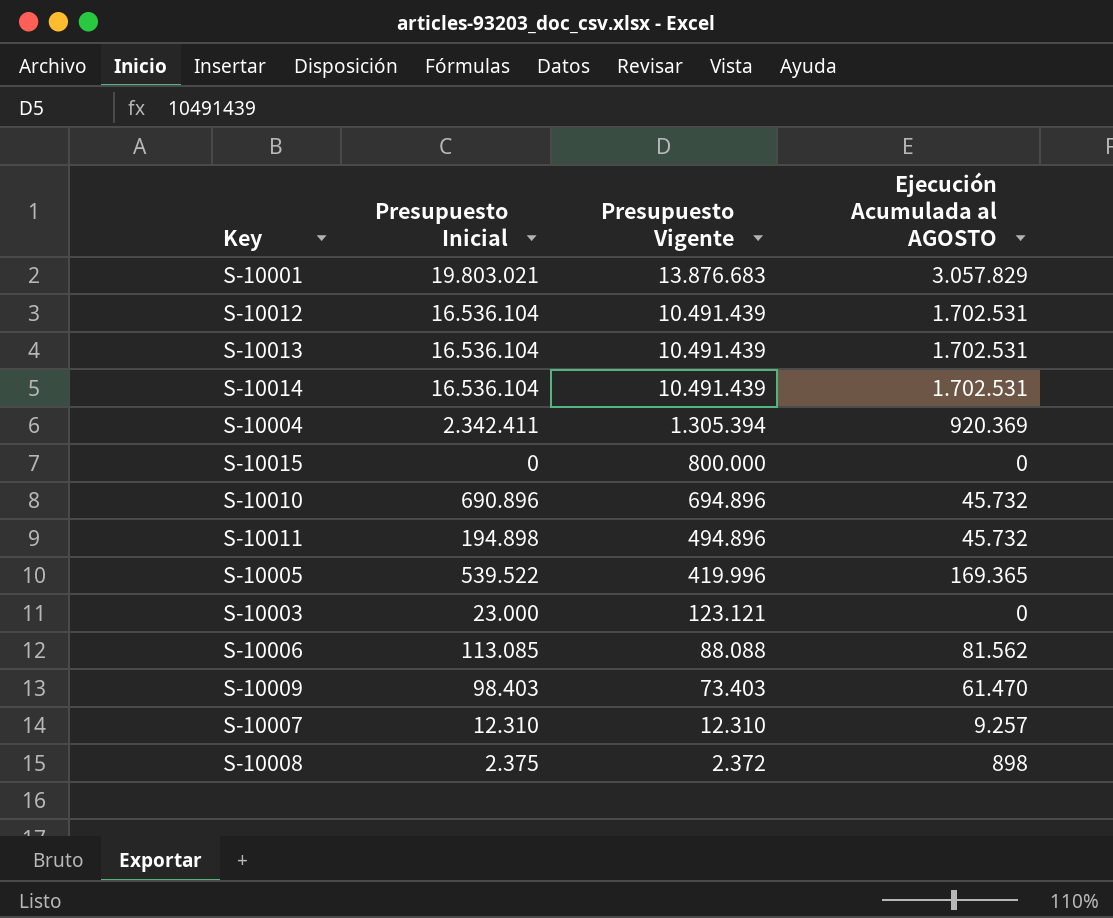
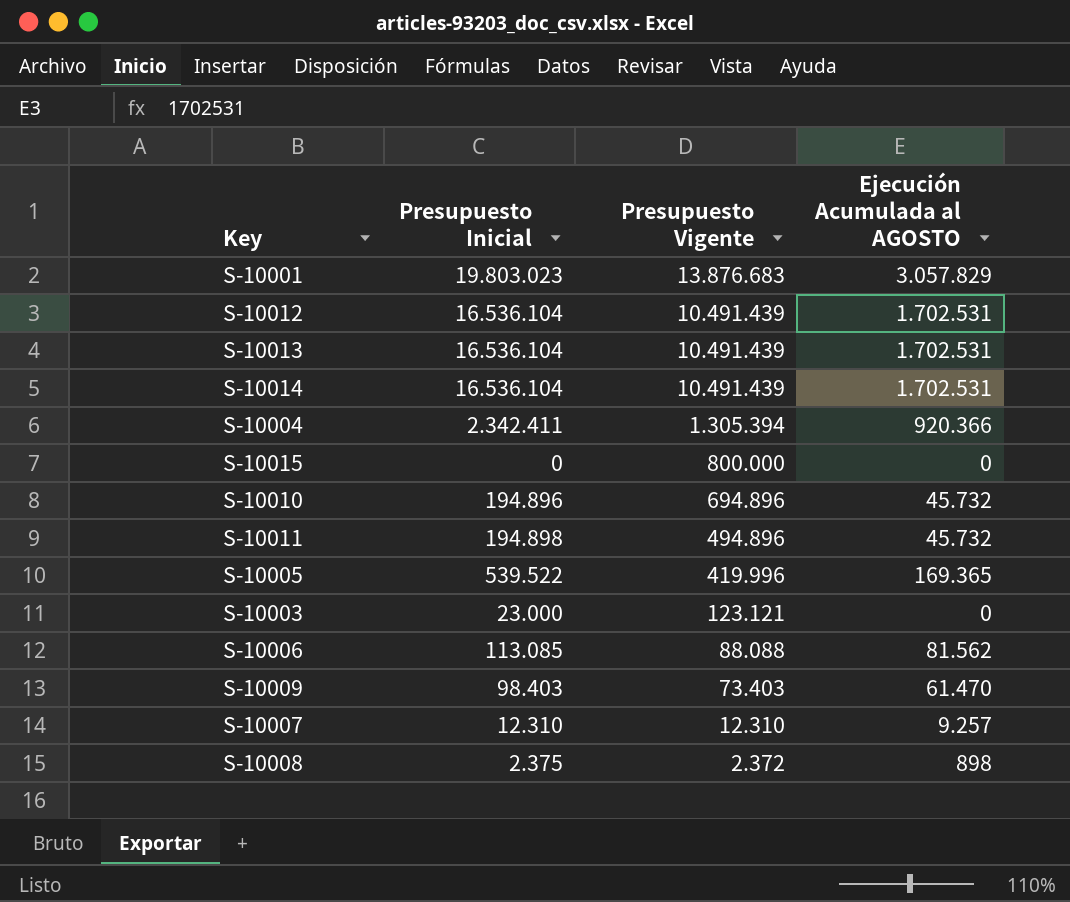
S-10001 | Presupuesto Inicial: 19.803.021 -> 19.803.023
S-10004 | Ejecución Acumulada al AGOSTO: 920.369 -> 920.366
S-10010 | Presupuesto Inicial: 690.896 -> 194.896

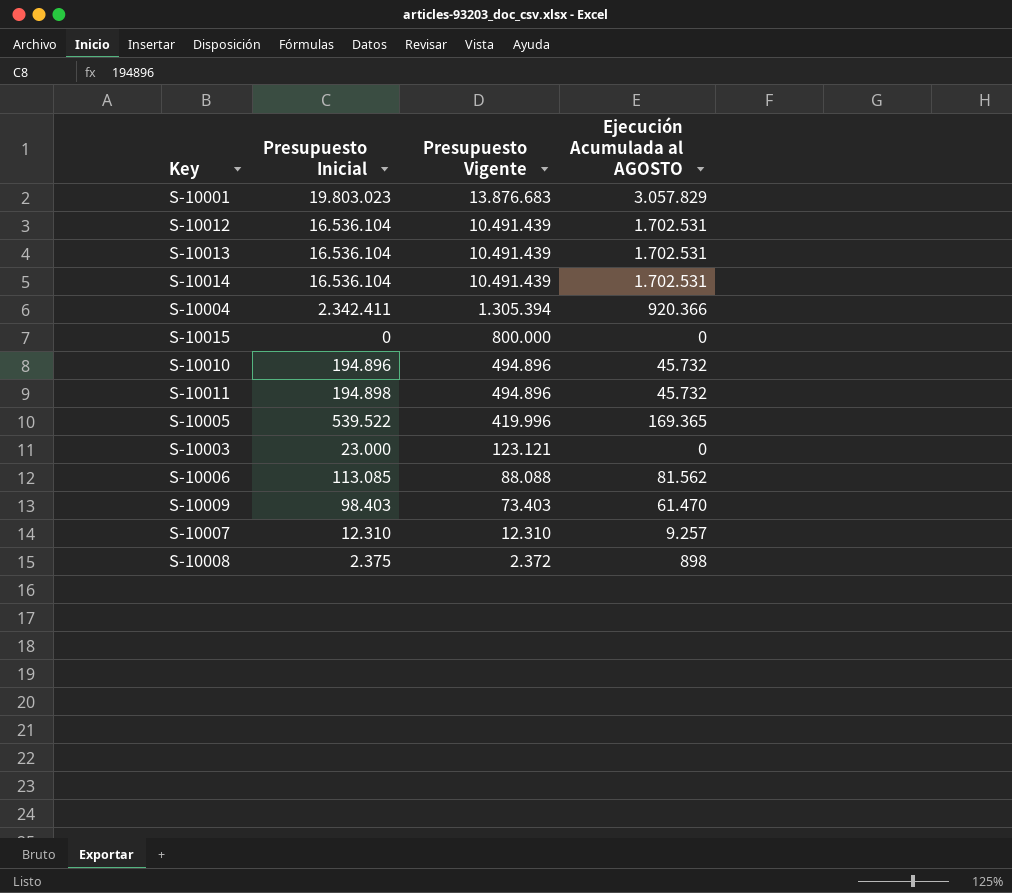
S-10010 | Presupuesto Vigente: 694.896 -> 494.896

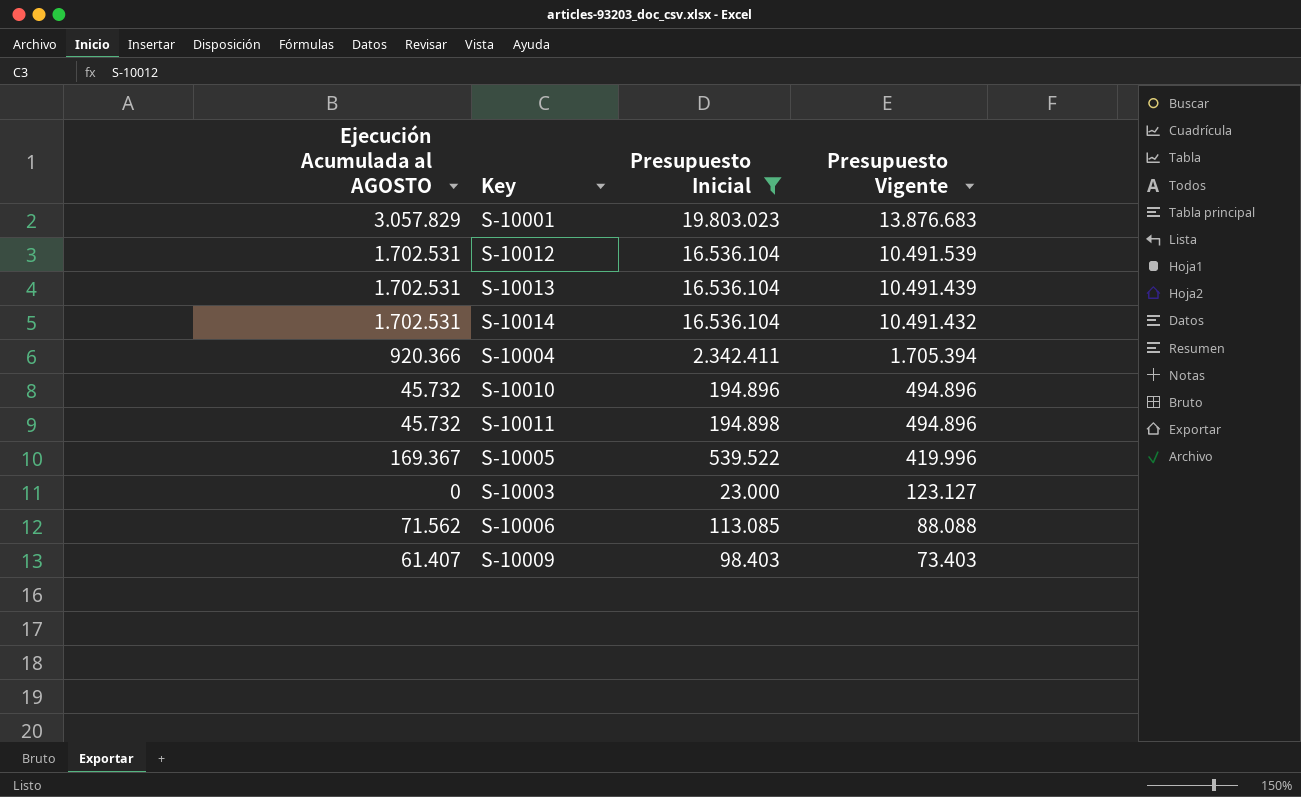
filter: none -> Presupuesto Inicial >= 23.000
column Ejecución Acumulada al AGOSTO | position: 4 -> 1
S-10012 | Presupuesto Vigente: 10.491.439 -> 10.491.539
S-10014 | Presupuesto Vigente: 10.491.439 -> 10.491.432
S-10004 | Presupuesto Vigente: 1.305.394 -> 1.705.394
S-10005 | Ejecución Acumulada al AGOSTO: 169.365 -> 169.367
S-10003 | Presupuesto Vigente: 123.121 -> 123.127
S-10006 | Ejecución Acumulada al AGOSTO: 81.562 -> 71.562
S-10009 | Ejecución Acumulada al AGOSTO: 61.470 -> 61.407

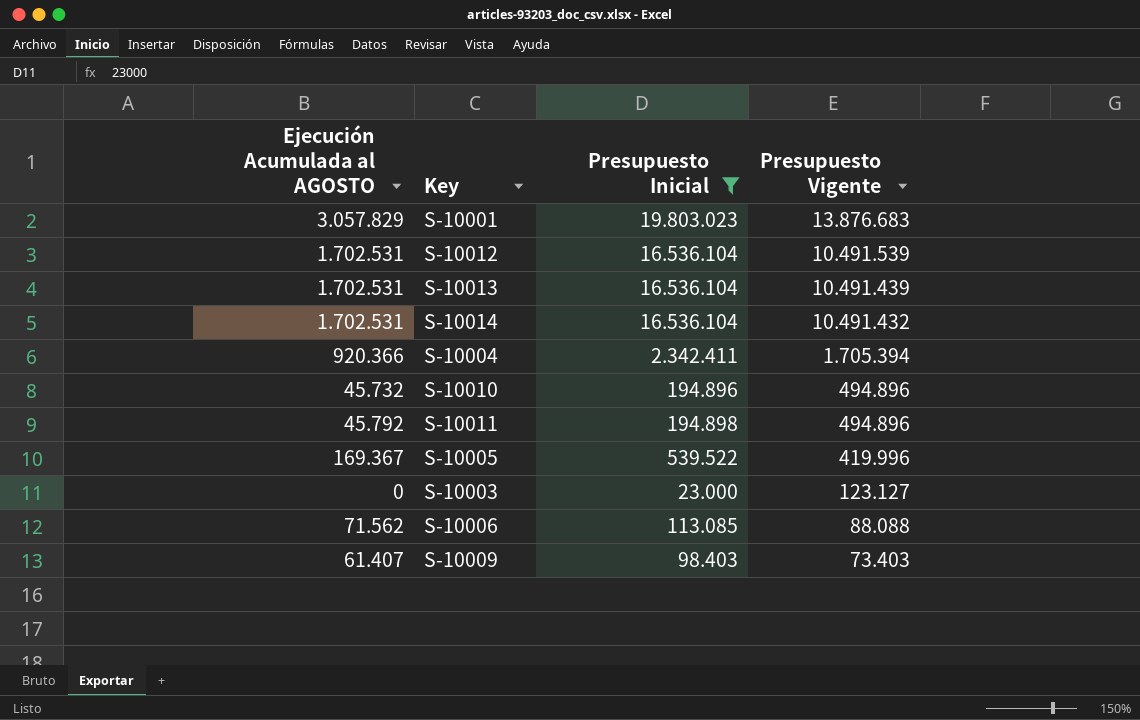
S-10011 | Ejecución Acumulada al AGOSTO: 45.732 -> 45.792

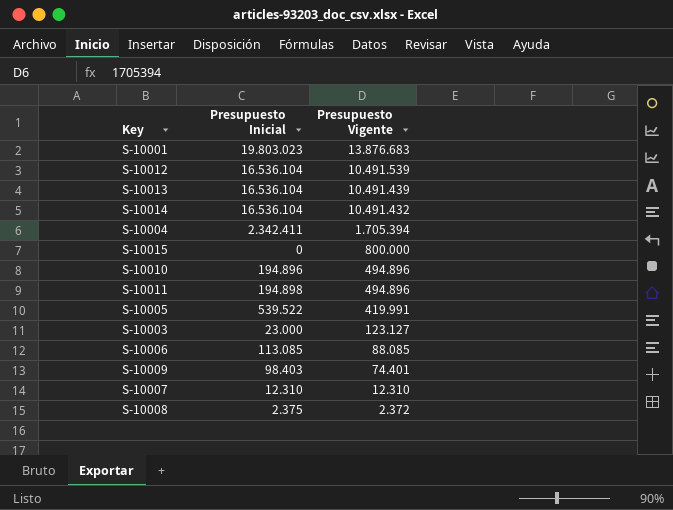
filter: Presupuesto Inicial >= 23.000 -> none
column Ejecución Acumulada al AGOSTO | position: 1 -> none
S-10005 | Presupuesto Vigente: 419.996 -> 419.991
S-10006 | Presupuesto Vigente: 88.088 -> 88.085
S-10009 | Presupuesto Vigente: 73.403 -> 74.401

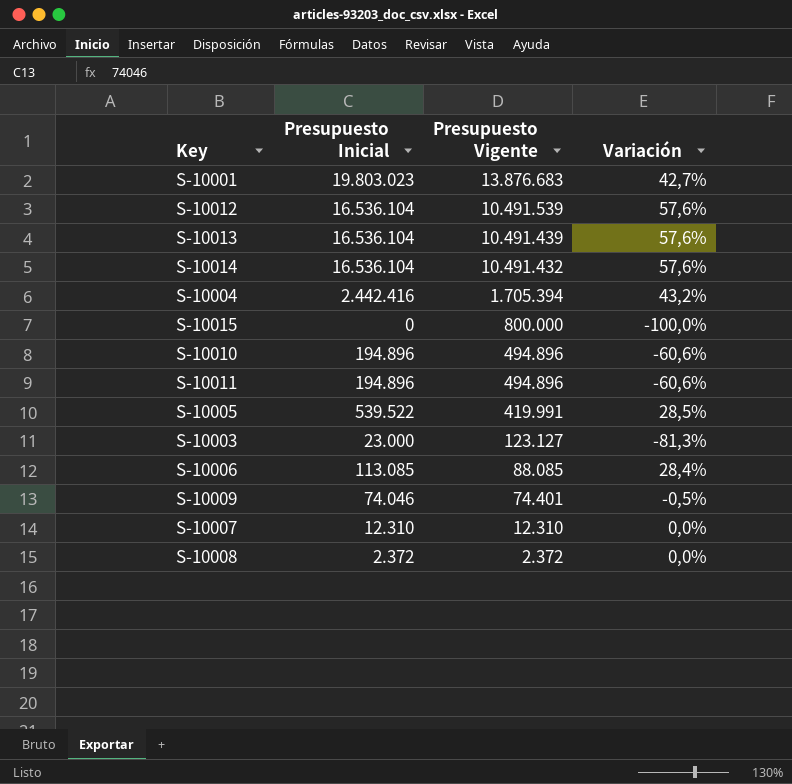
column Variación | formula: none -> ([Presupuesto Inicial] - [Presupuesto Vigente]) / [Presupuesto Vigente]
S-10004 | Presupuesto Inicial: 2.342.411 -> 2.442.416
S-10011 | Presupuesto Inicial: 194.898 -> 194.896
S-10009 | Presupuesto Inicial: 98.403 -> 74.046
S-10008 | Presupuesto Inicial: 2.375 -> 2.372

